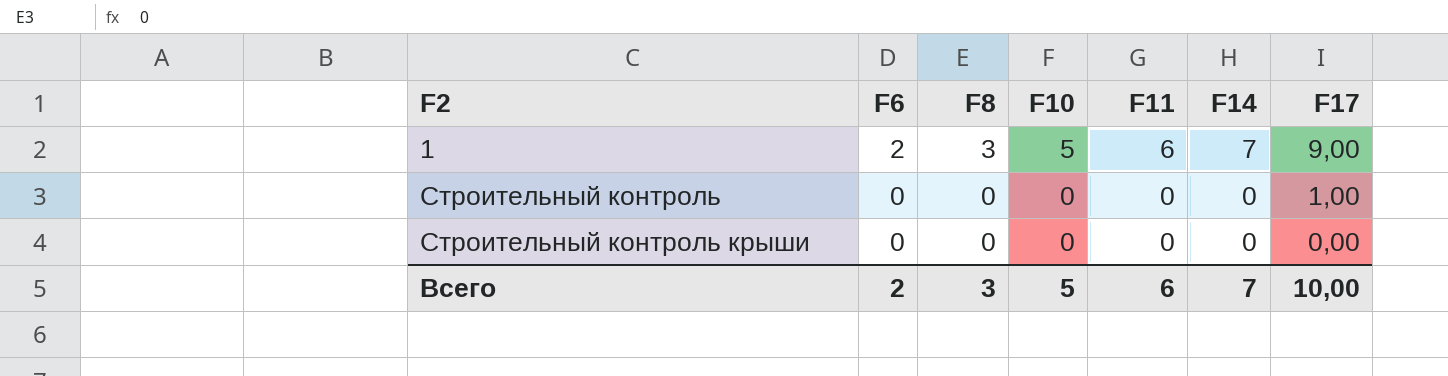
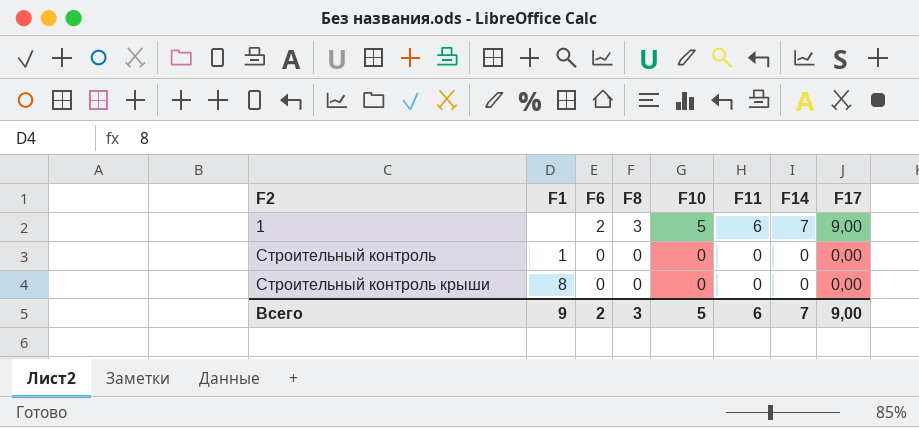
column F1 | position: none -> 2
Строительный контроль | F17: 1,00 -> 0,00
Всего | F17: 10,00 -> 9,00

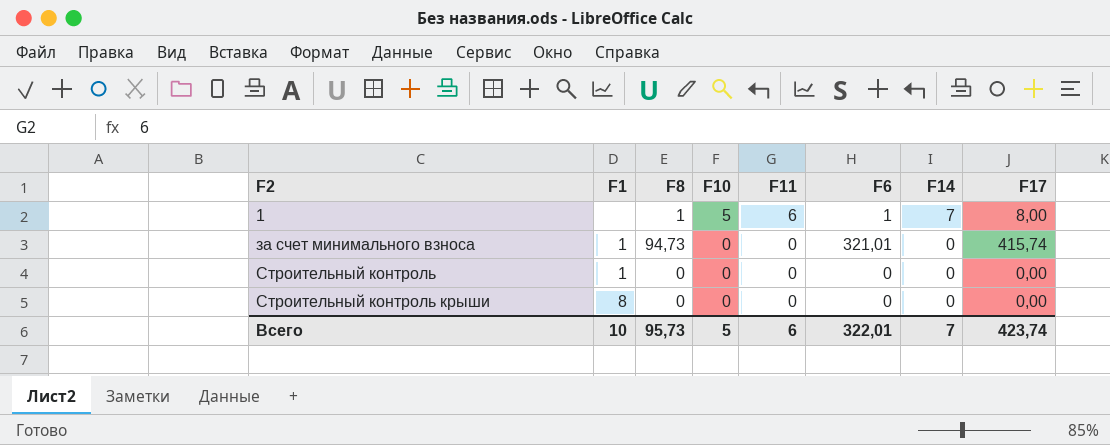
column F6 | position: 3 -> 6
1 | F8: 3 -> 1
1 | F6: 2 -> 1
1 | F17: 9,00 -> 8,00
row за счет минимального взноса: none -> 1 | 94,73 | 0 | 0 | 321,01 | 0 | 415,74
Всего | F1: 9 -> 10
Всего | F8: 3 -> 95,73
Всего | F6: 2 -> 322,01
Всего | F17: 9,00 -> 423,74

